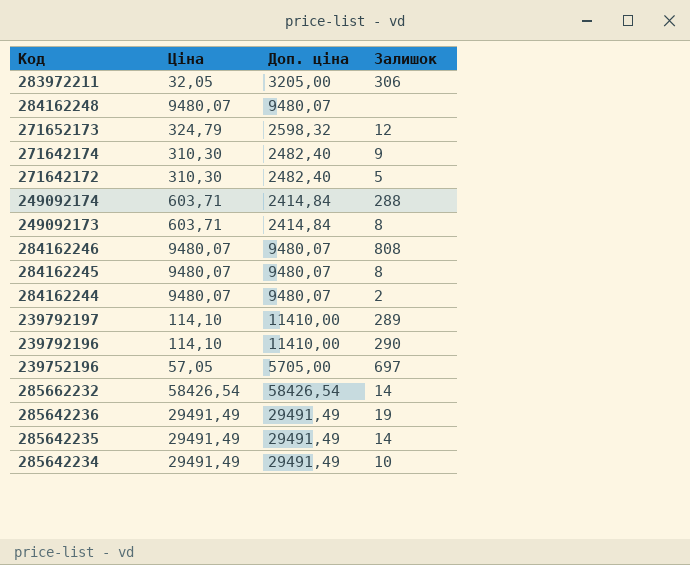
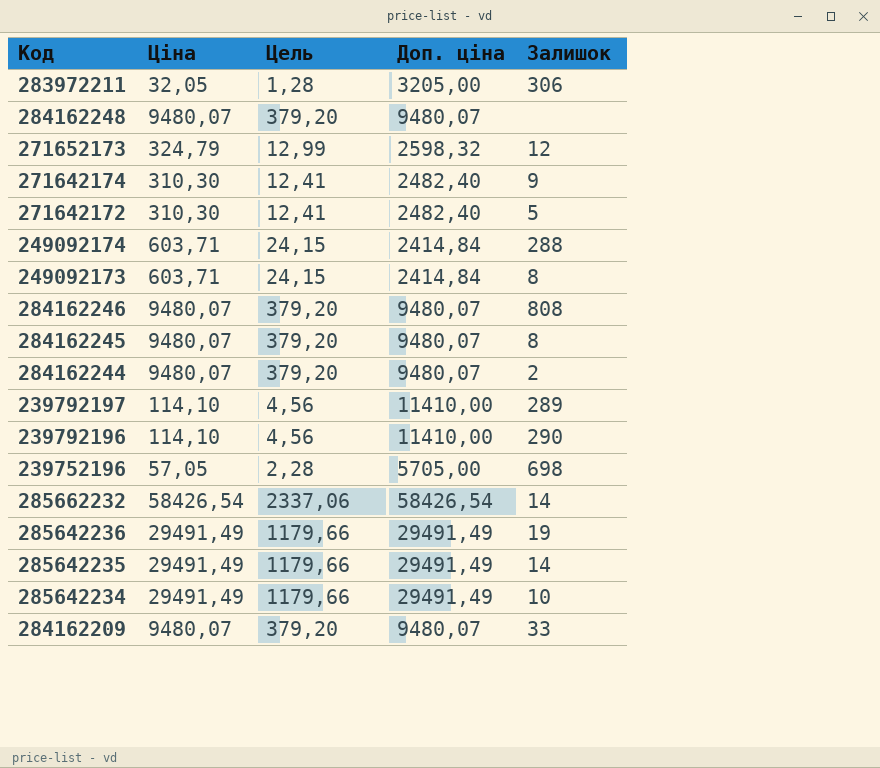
column Цель | formula: none -> [Ціна] * 0,04
239752196 | Залишок: 697 -> 698
row 284162209: none -> 9480,07 | 379,20 | 9480,07 | 33

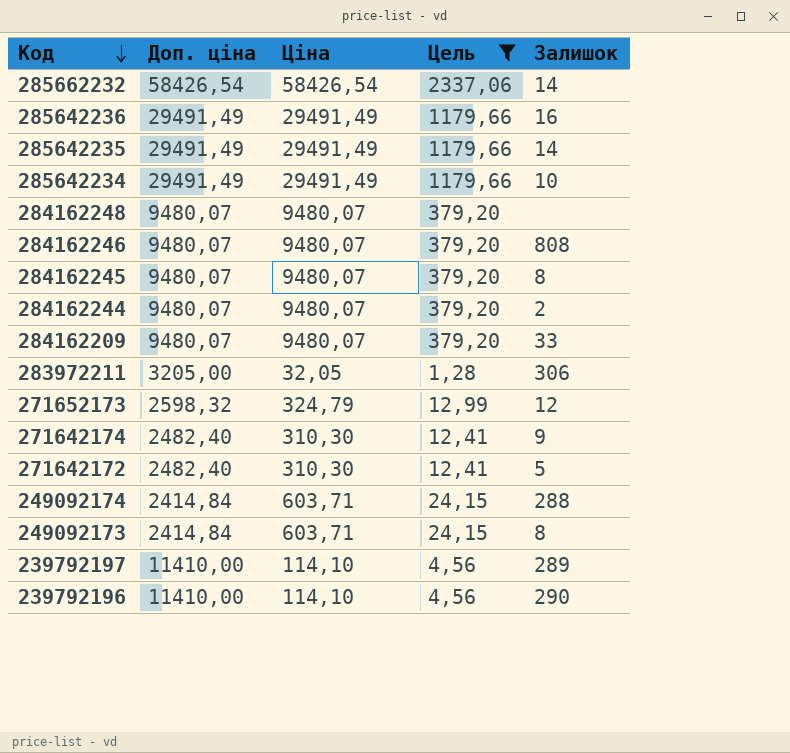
filter: none -> Цель != 2,28
row order: none -> Код descending
column Доп. ціна | position: 4 -> 2
285642236 | Залишок: 19 -> 16

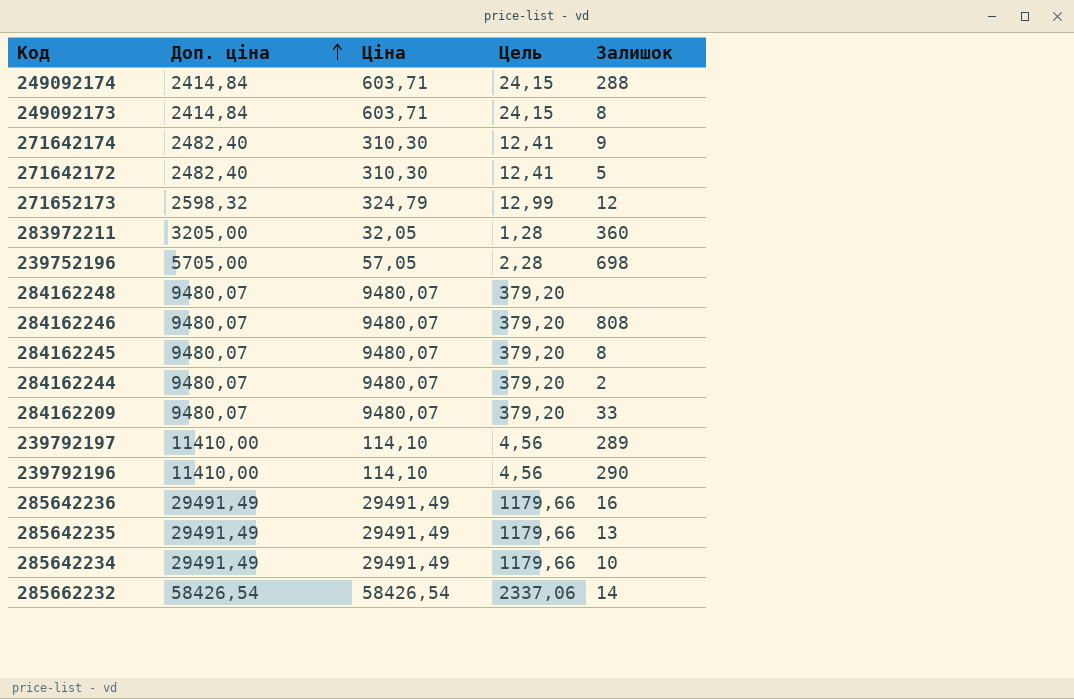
filter: Цель != 2,28 -> none
row order: Код descending -> Доп. ціна ascending
283972211 | Залишок: 306 -> 360
285642235 | Залишок: 14 -> 13

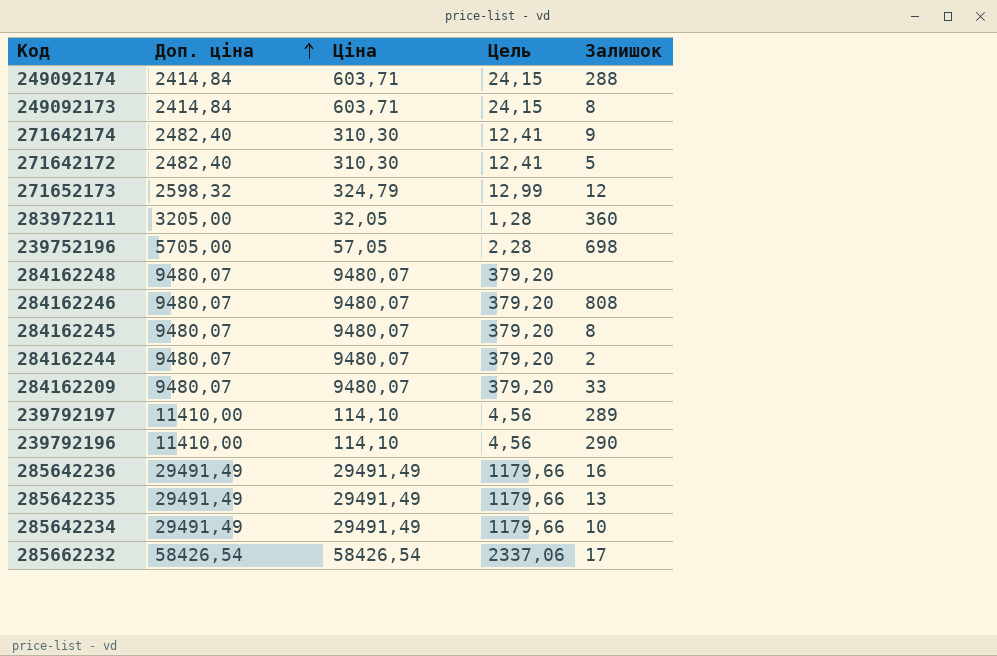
285662232 | Залишок: 14 -> 17

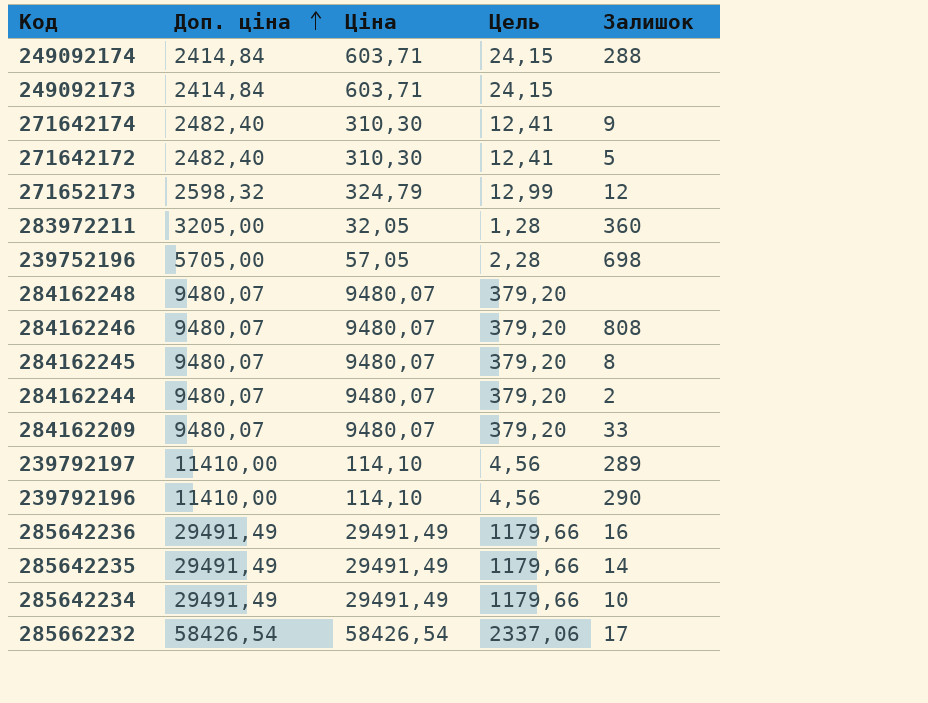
249092173 | Залишок: 8 -> none
285642235 | Залишок: 13 -> 14

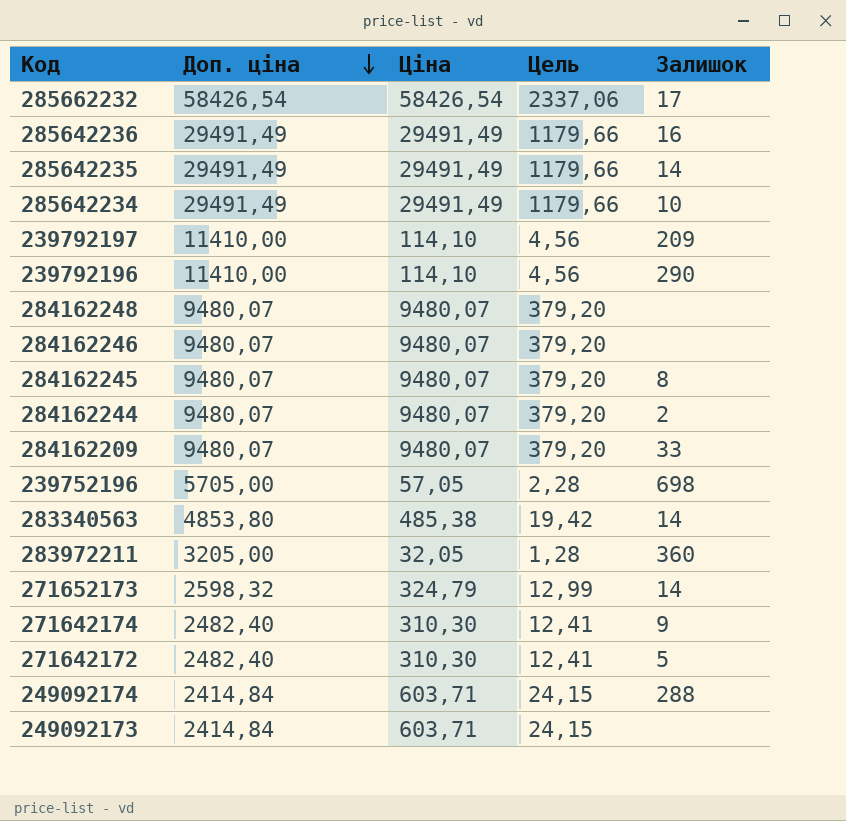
row order: Доп. ціна ascending -> Доп. ціна descending
239792197 | Залишок: 289 -> 209
284162246 | Залишок: 808 -> none
row 283340563: none -> 4853,80 | 485,38 | 19,42 | 14
271652173 | Залишок: 12 -> 14

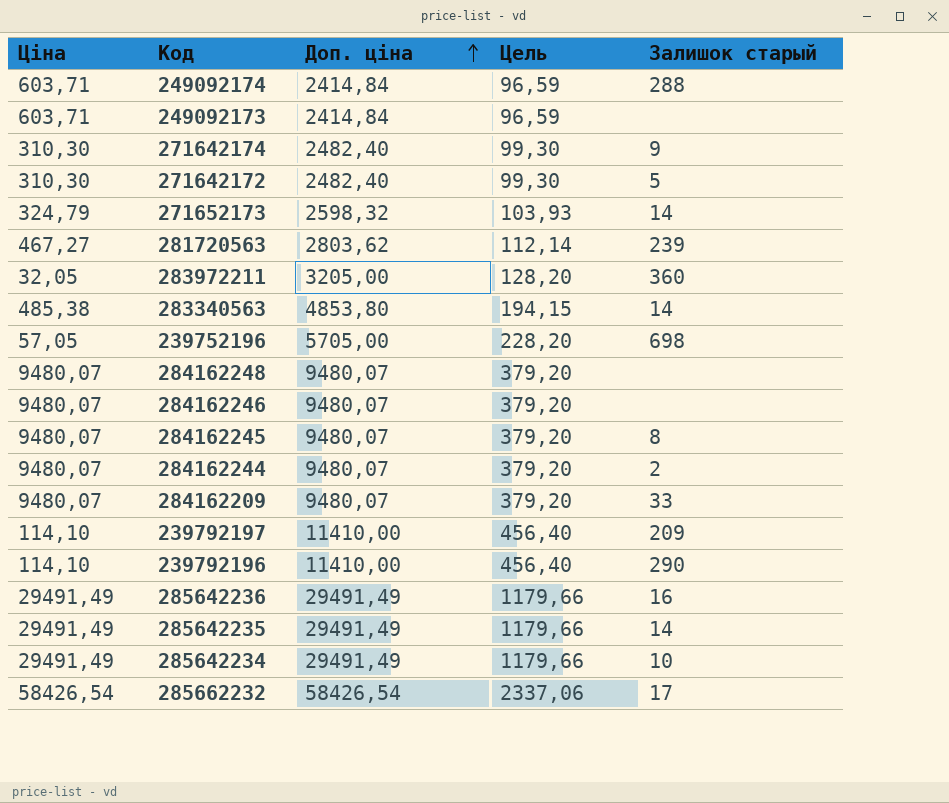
row order: Доп. ціна descending -> Доп. ціна ascending
column Ціна | position: 3 -> 1
column Цель | formula: [Ціна] * 0,04 -> [Доп. ціна] * 0,04
column name: Залишок -> Залишок старый
row 281720563: none -> 467,27 | 2803,62 | 112,14 | 239

